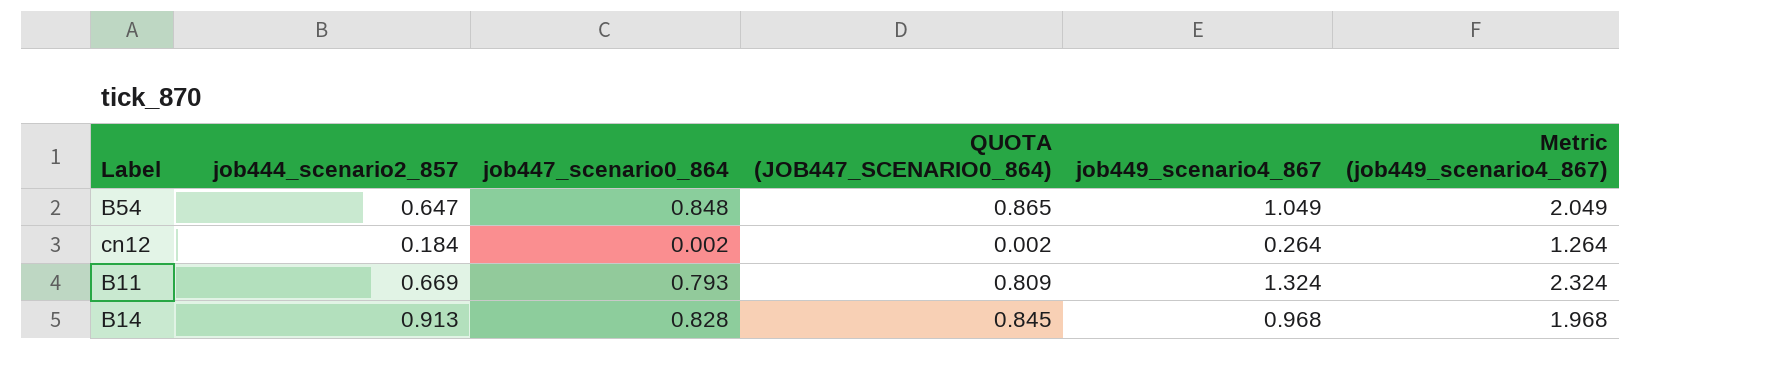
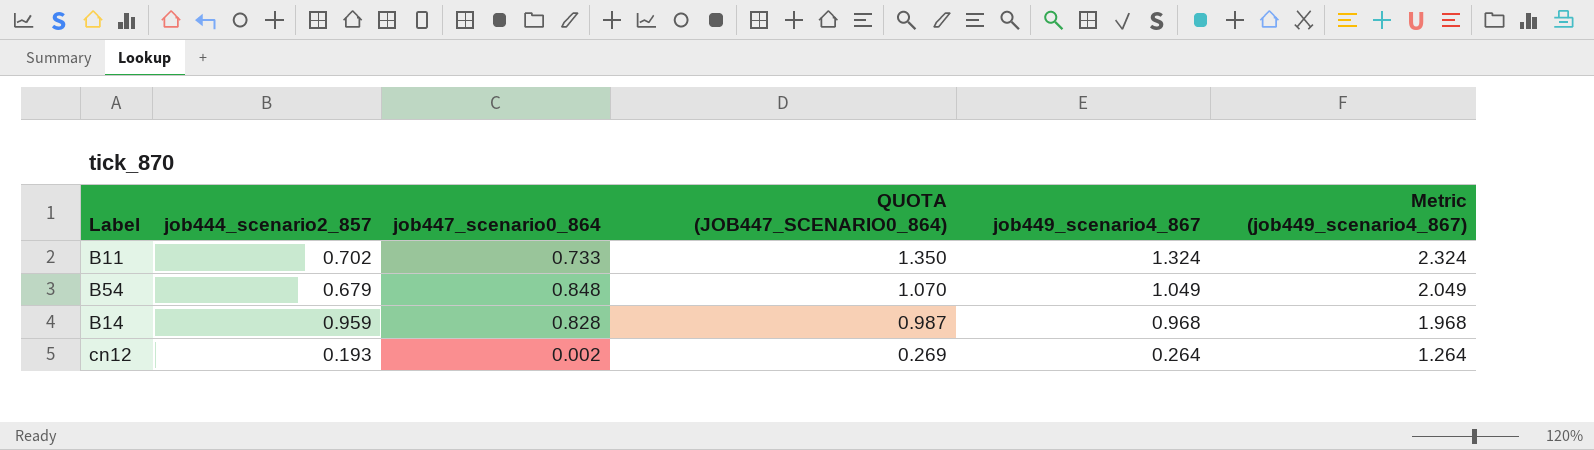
row order: none -> QUOTA (JOB447_SCENARIO0_864) descending
column QUOTA (JOB447_SCENARIO0_864) | formula: [job447_scenario0_864] * 1.02 -> [job449_scenario4_867] * 1.02
B11 | job444_scenario2_857: 0.669 -> 0.702
B11 | job447_scenario0_864: 0.793 -> 0.733
B54 | job444_scenario2_857: 0.647 -> 0.679
B14 | job444_scenario2_857: 0.913 -> 0.959
cn12 | job444_scenario2_857: 0.184 -> 0.193

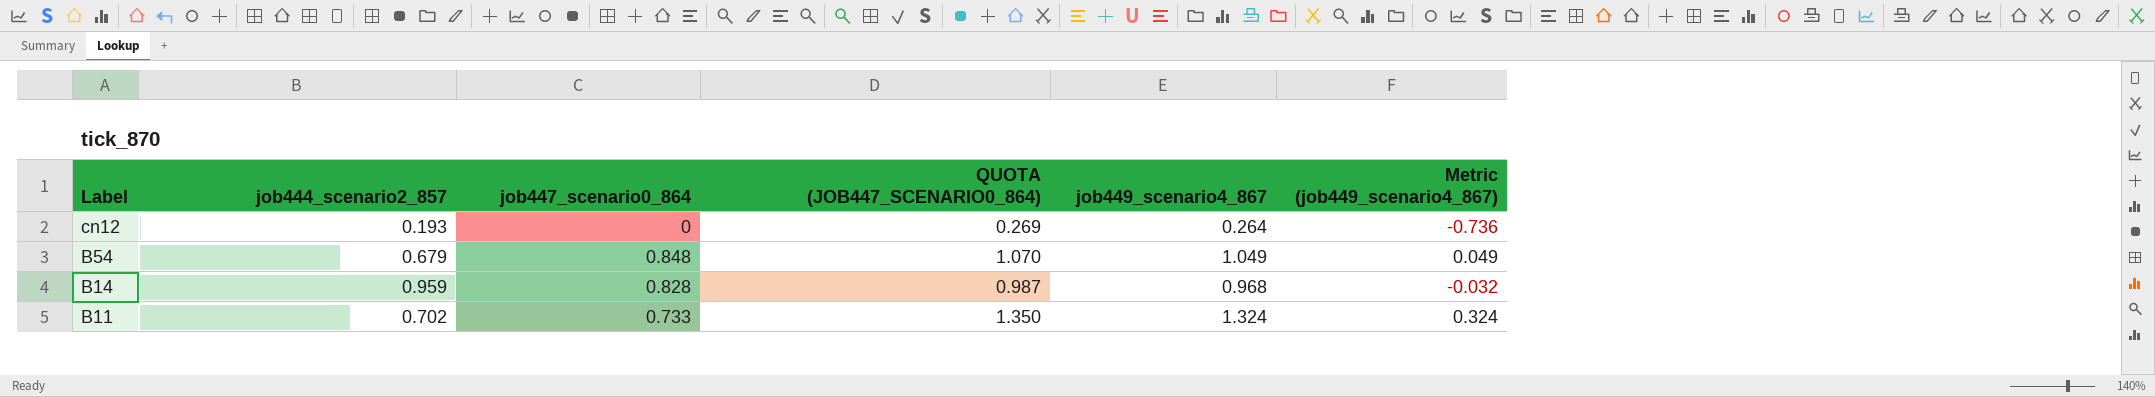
row order: QUOTA (JOB447_SCENARIO0_864) descending -> Label descending
column Metric (job449_scenario4_867) | formula: [job449_scenario4_867] + 1 -> [job449_scenario4_867] - 1
cn12 | job447_scenario0_864: 0.002 -> 0

